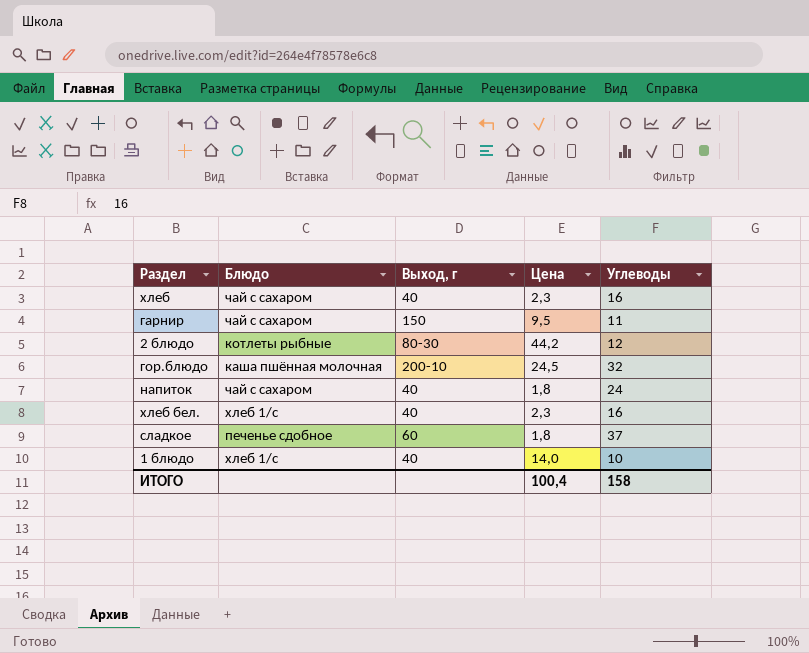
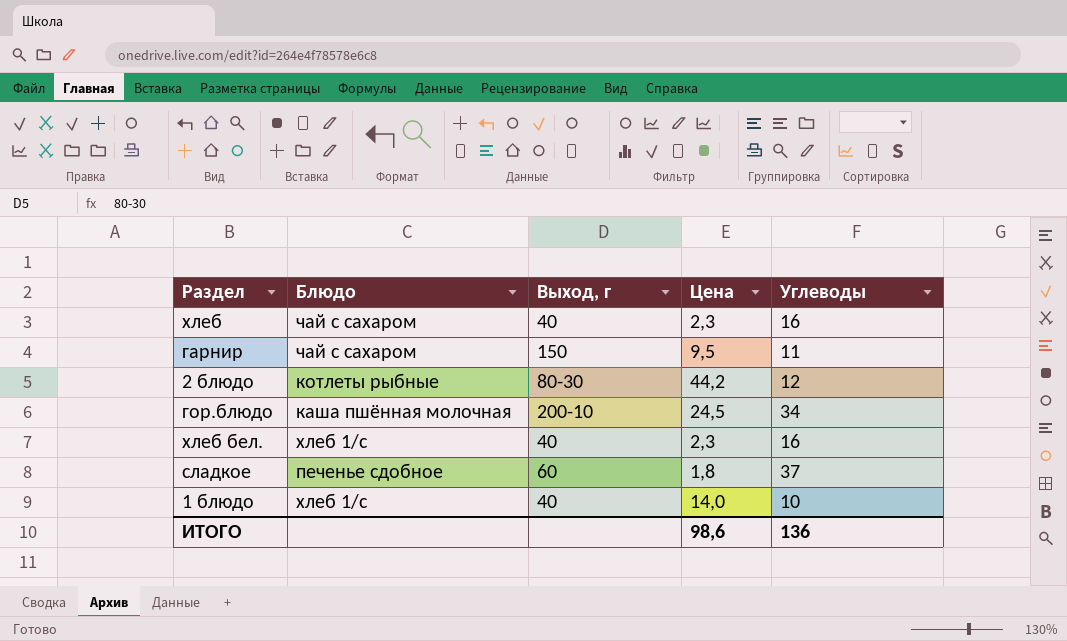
row напиток: чай с сахаром | 40 | 1,8 | 24 -> none
гор.блюдо | Углеводы: 32 -> 34
ИТОГО | Цена: 100,4 -> 98,6
ИТОГО | Углеводы: 158 -> 136

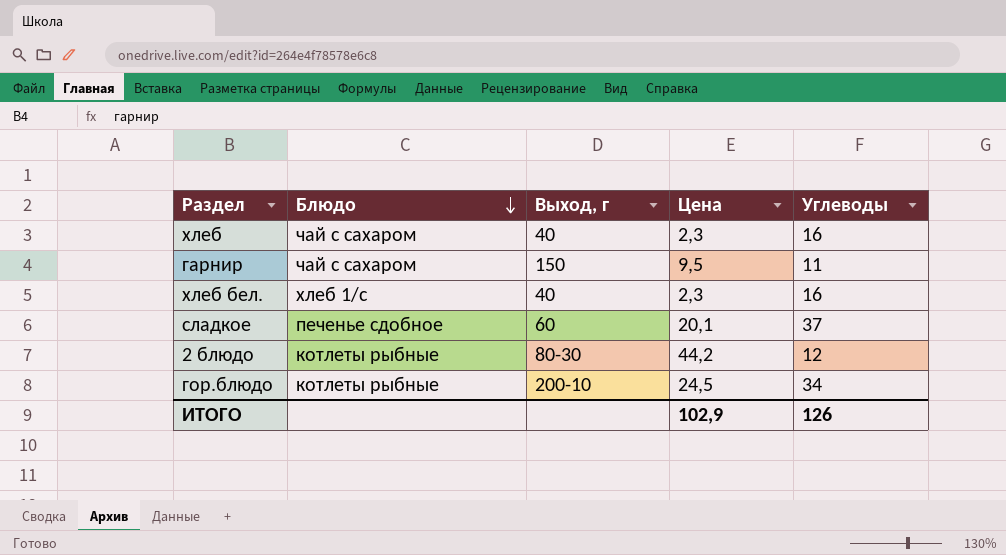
row order: none -> Блюдо descending
row 1 блюдо: хлеб 1/с | 40 | 14,0 | 10 -> none
сладкое | Цена: 1,8 -> 20,1
гор.блюдо | Блюдо: каша пшённая молочная -> котлеты рыбные
ИТОГО | Цена: 98,6 -> 102,9
ИТОГО | Углеводы: 136 -> 126

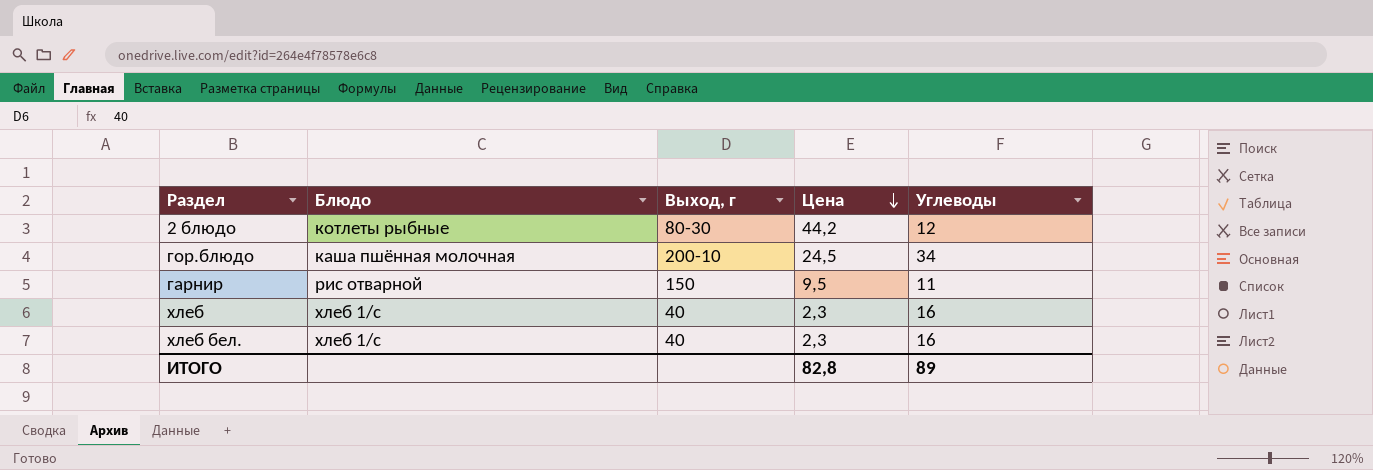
row order: Блюдо descending -> Цена descending
row сладкое: печенье сдобное | 60 | 20,1 | 37 -> none
гор.блюдо | Блюдо: котлеты рыбные -> каша пшённая молочная
гарнир | Блюдо: чай с сахаром -> рис отварной
хлеб | Блюдо: чай с сахаром -> хлеб 1/с
ИТОГО | Цена: 102,9 -> 82,8
ИТОГО | Углеводы: 126 -> 89

